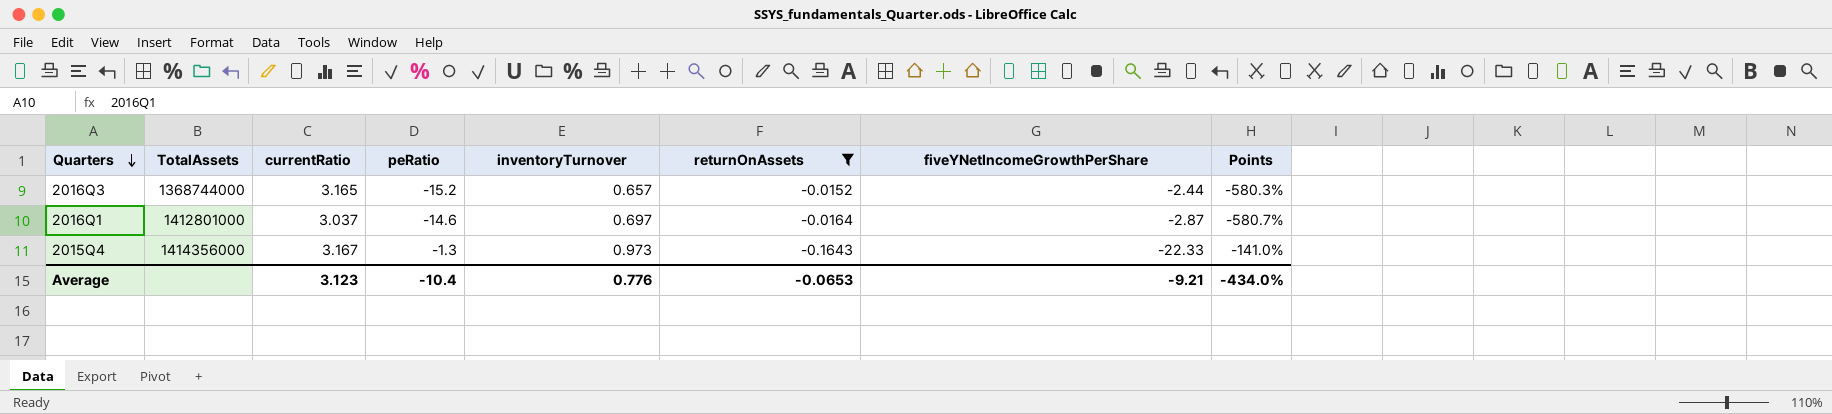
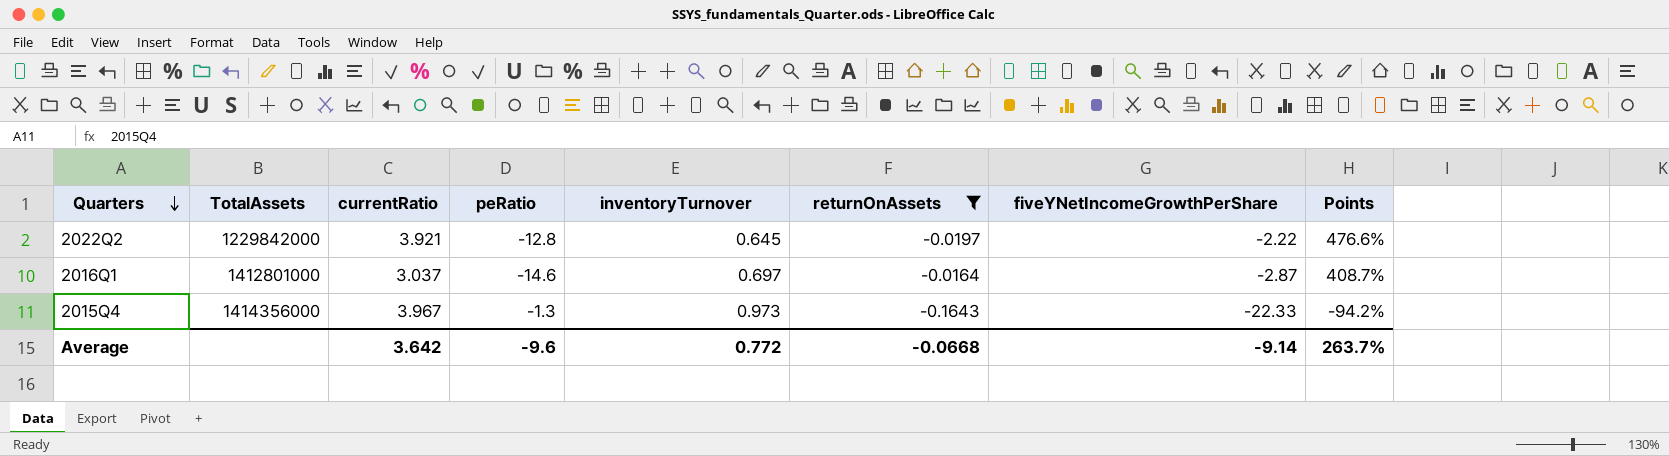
column Points | formula: ([peRatio] - [currentRatio]) / [currentRatio] -> ([peRatio] - [fiveYNetIncomeGrowthPerShare]) / [fiveYNetIncomeGrowthPerShare]
row 2016Q3: 1368744000 | 3.165 | -15.2 | 0.657 | -0.0152 | -2.44 | -580.3% -> none
row 2022Q2: none -> 1229842000 | 3.921 | -12.8 | 0.645 | -0.0197 | -2.22 | 476.6%
2015Q4 | currentRatio: 3.167 -> 3.967
Average | currentRatio: 3.123 -> 3.642
Average | peRatio: -10.4 -> -9.6
Average | inventoryTurnover: 0.776 -> 0.772
Average | returnOnAssets: -0.0653 -> -0.0668
Average | fiveYNetIncomeGrowthPerShare: -9.21 -> -9.14
Average | Points: -434.0% -> 263.7%

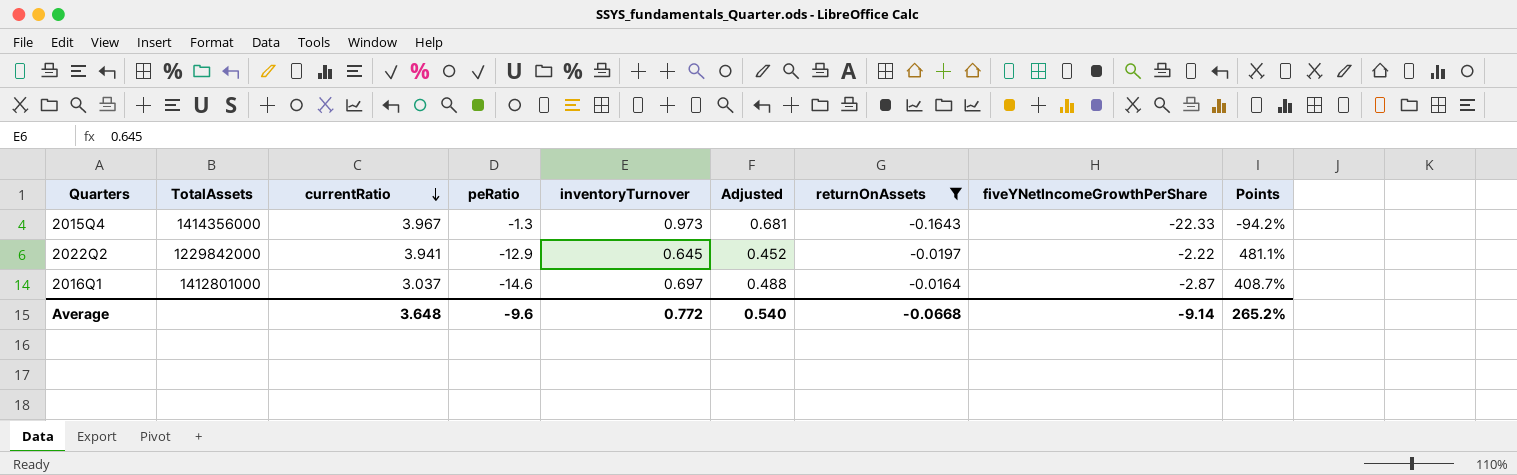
row order: Quarters descending -> currentRatio descending
column Adjusted | formula: none -> [inventoryTurnover] * 0.7
2022Q2 | currentRatio: 3.921 -> 3.941
2022Q2 | peRatio: -12.8 -> -12.9
2022Q2 | Points: 476.6% -> 481.1%
Average | currentRatio: 3.642 -> 3.648
Average | Points: 263.7% -> 265.2%

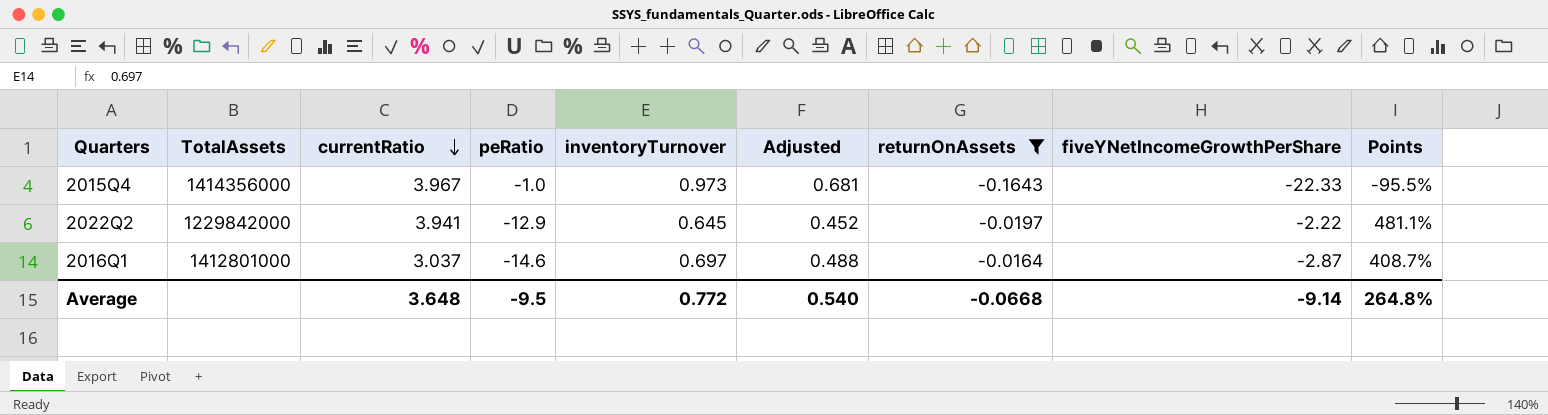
2015Q4 | peRatio: -1.3 -> -1.0
2015Q4 | Points: -94.2% -> -95.5%
Average | peRatio: -9.6 -> -9.5
Average | Points: 265.2% -> 264.8%

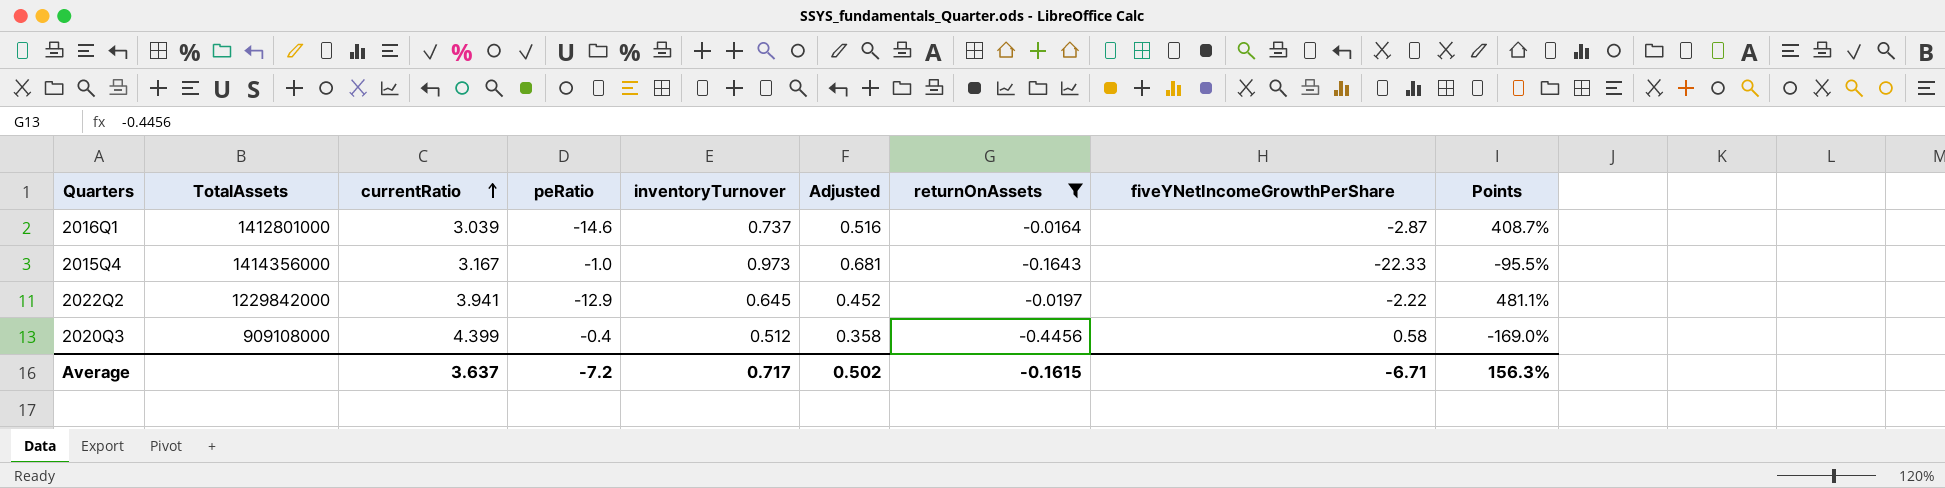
row order: currentRatio descending -> currentRatio ascending
2016Q1 | currentRatio: 3.037 -> 3.039
2016Q1 | inventoryTurnover: 0.697 -> 0.737
2016Q1 | Adjusted: 0.488 -> 0.516
2015Q4 | currentRatio: 3.967 -> 3.167
row 2020Q3: none -> 909108000 | 4.399 | -0.4 | 0.512 | 0.358 | -0.4456 | 0.58 | -169.0%
Average | currentRatio: 3.648 -> 3.637
Average | peRatio: -9.5 -> -7.2
Average | inventoryTurnover: 0.772 -> 0.717
Average | Adjusted: 0.540 -> 0.502
Average | returnOnAssets: -0.0668 -> -0.1615
Average | fiveYNetIncomeGrowthPerShare: -9.14 -> -6.71
Average | Points: 264.8% -> 156.3%

